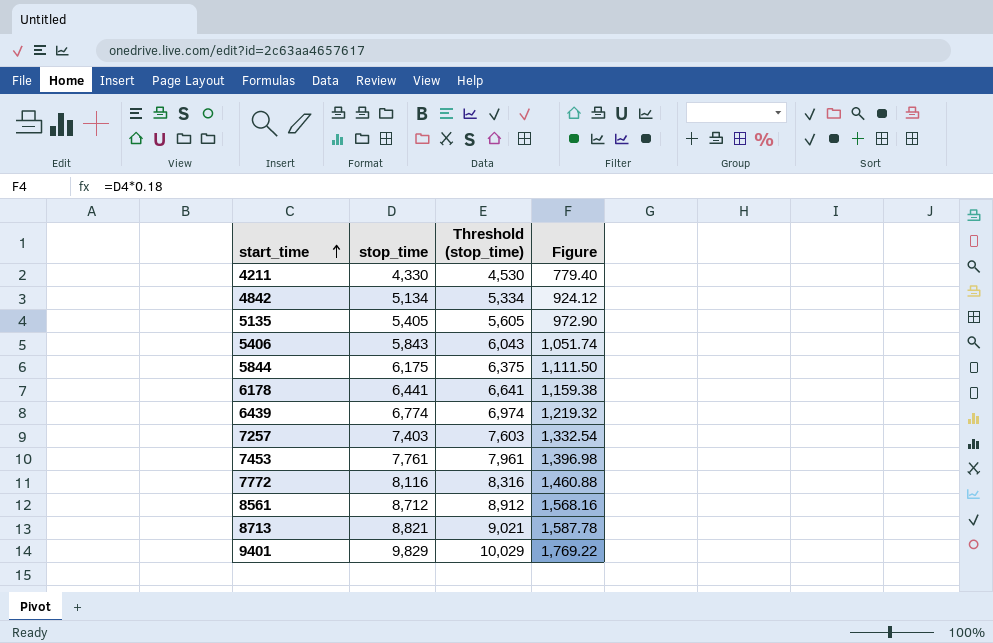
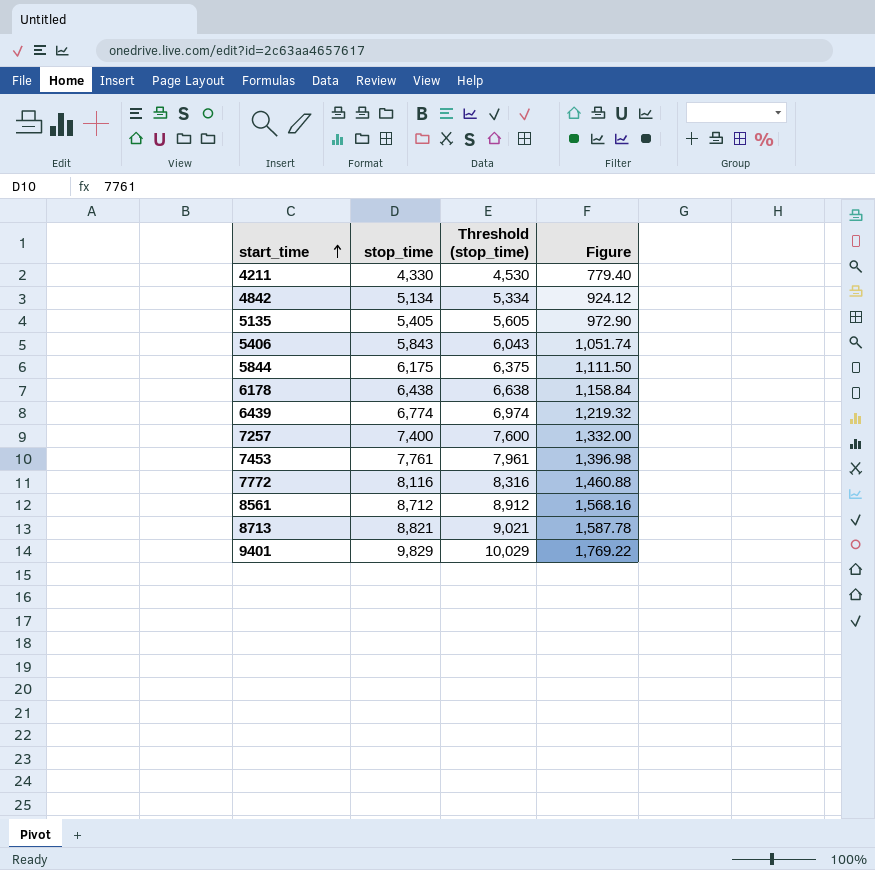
6178 | stop_time: 6,441 -> 6,438
6178 | Threshold (stop_time): 6,641 -> 6,638
6178 | Figure: 1,159.38 -> 1,158.84
7257 | stop_time: 7,403 -> 7,400
7257 | Threshold (stop_time): 7,603 -> 7,600
7257 | Figure: 1,332.54 -> 1,332.00

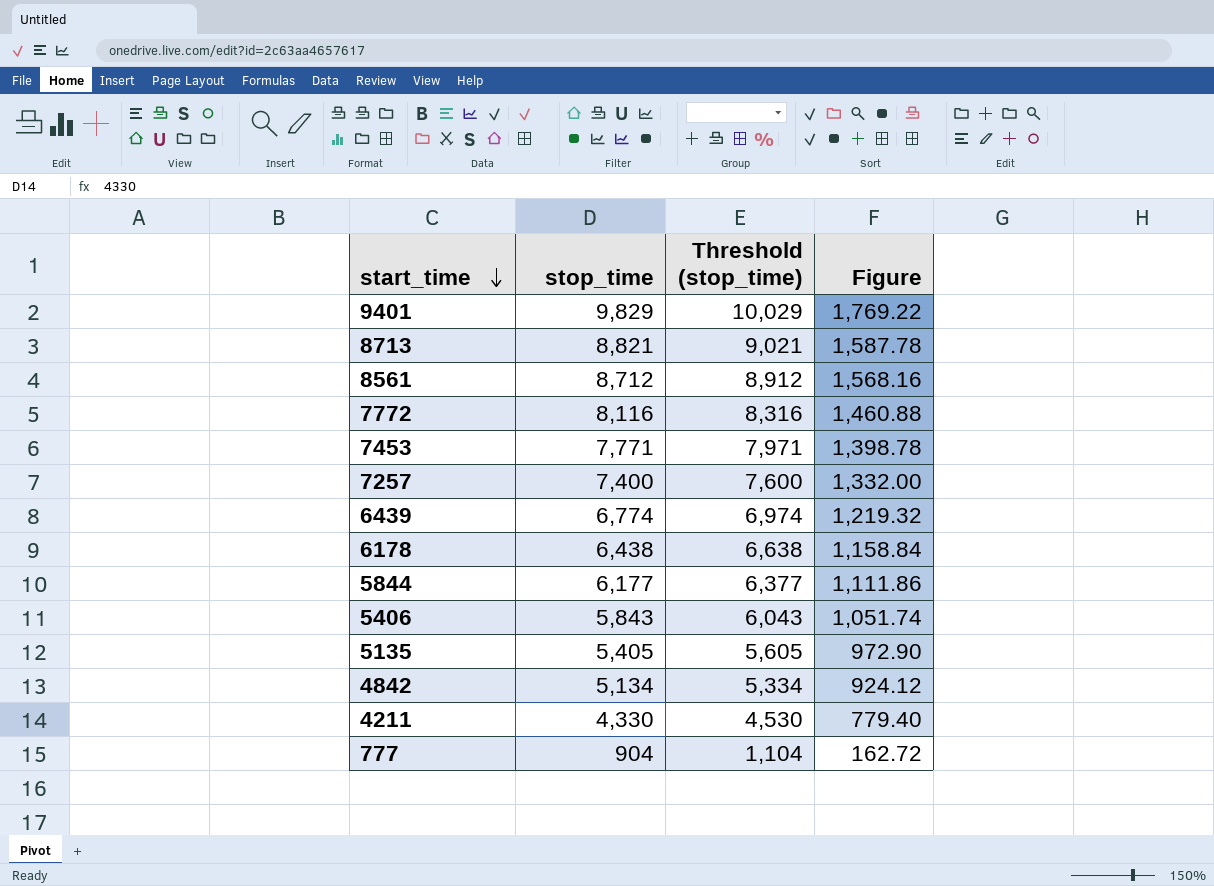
row order: start_time ascending -> start_time descending
7453 | stop_time: 7,761 -> 7,771
7453 | Threshold (stop_time): 7,961 -> 7,971
7453 | Figure: 1,396.98 -> 1,398.78
5844 | stop_time: 6,175 -> 6,177
5844 | Threshold (stop_time): 6,375 -> 6,377
5844 | Figure: 1,111.50 -> 1,111.86
row 777: none -> 904 | 1,104 | 162.72

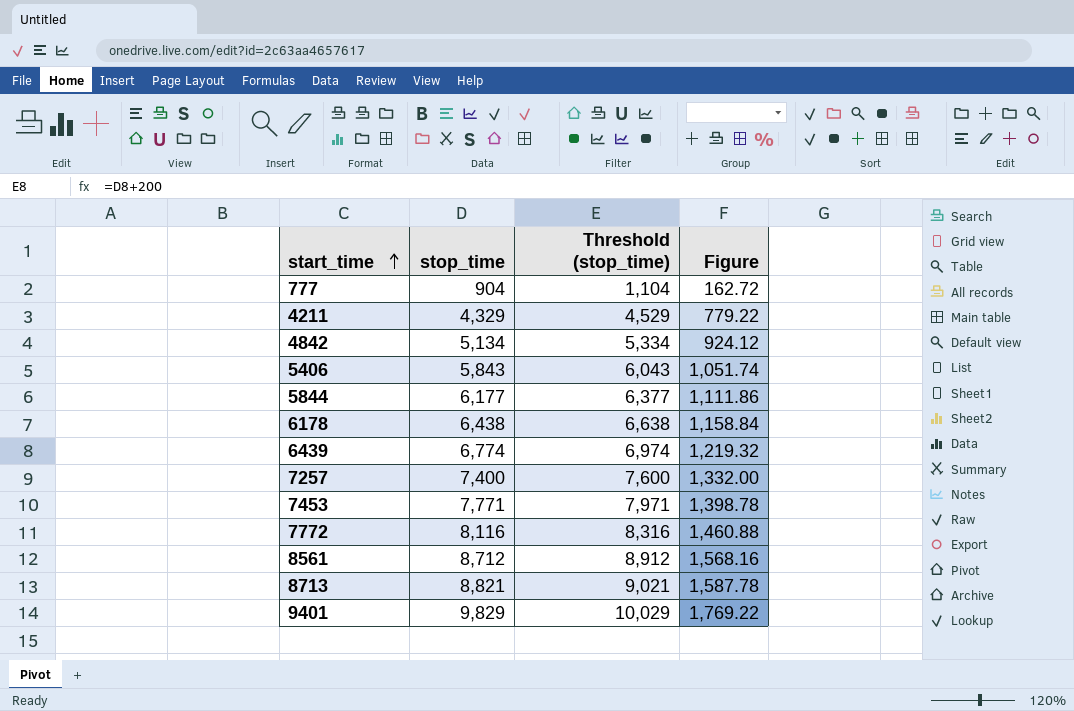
row order: start_time descending -> start_time ascending
row 5135: 5,405 | 5,605 | 972.90 -> none
4211 | stop_time: 4,330 -> 4,329
4211 | Threshold (stop_time): 4,530 -> 4,529
4211 | Figure: 779.40 -> 779.22

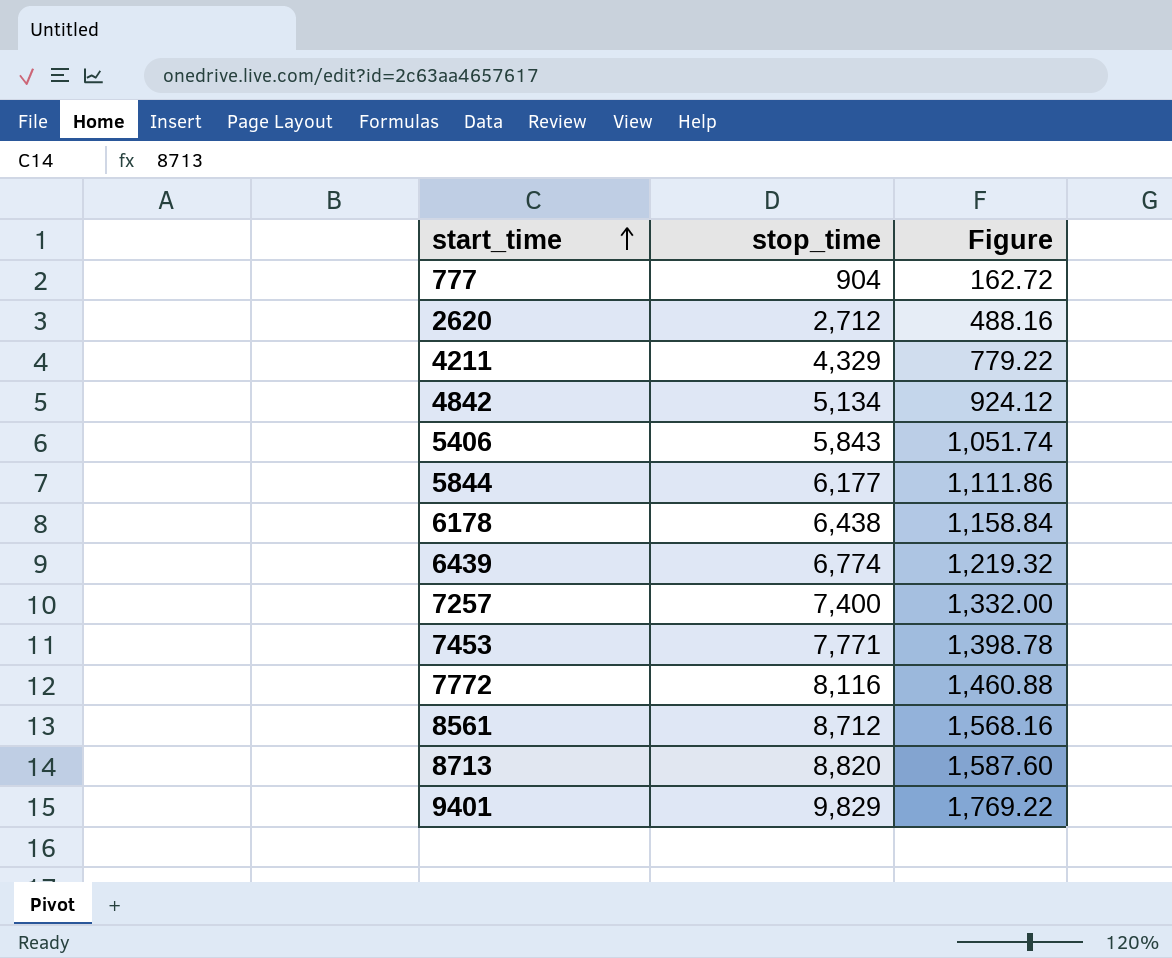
column Threshold (stop_time) | formula: [stop_time] + 200 -> none
row 2620: none -> 2,712 | 488.16
8713 | stop_time: 8,821 -> 8,820
8713 | Figure: 1,587.78 -> 1,587.60

